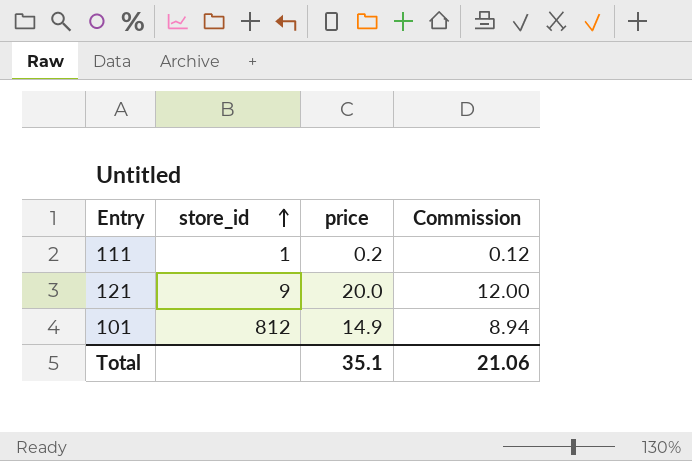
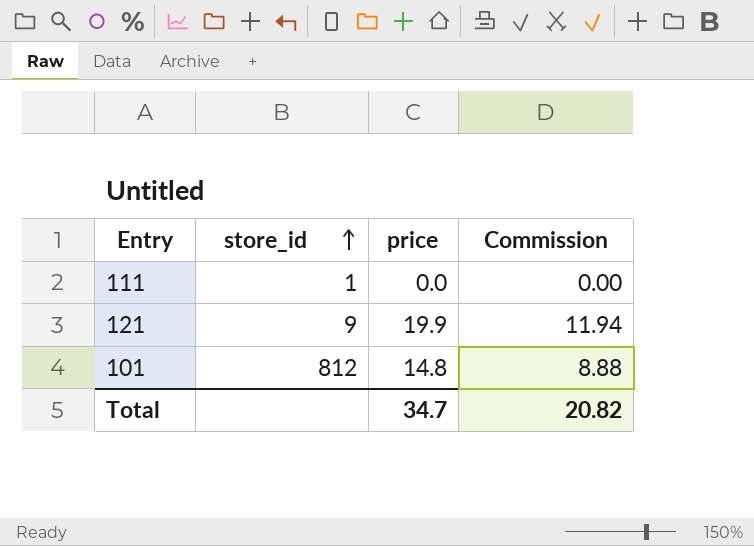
111 | price: 0.2 -> 0.0
111 | Commission: 0.12 -> 0.00
121 | price: 20.0 -> 19.9
121 | Commission: 12.00 -> 11.94
101 | price: 14.9 -> 14.8
101 | Commission: 8.94 -> 8.88
Total | price: 35.1 -> 34.7
Total | Commission: 21.06 -> 20.82

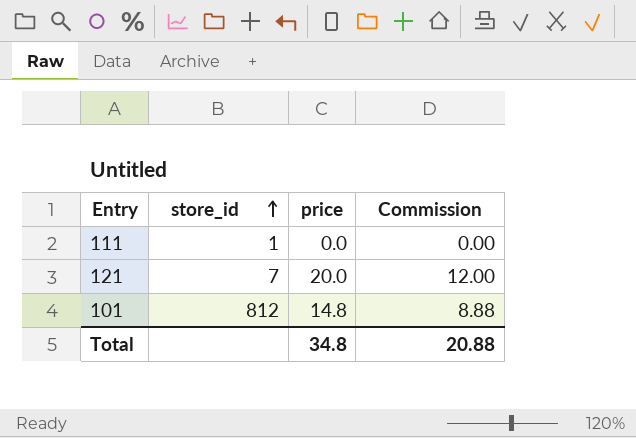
121 | store_id: 9 -> 7
121 | price: 19.9 -> 20.0
121 | Commission: 11.94 -> 12.00
Total | price: 34.7 -> 34.8
Total | Commission: 20.82 -> 20.88

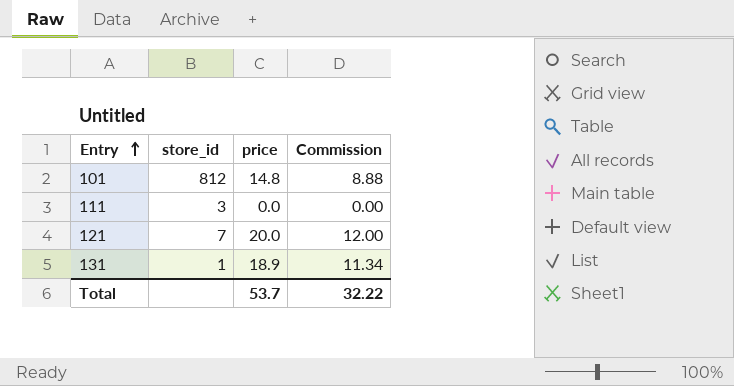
row order: store_id ascending -> Entry ascending
111 | store_id: 1 -> 3
row 131: none -> 1 | 18.9 | 11.34
Total | price: 34.8 -> 53.7
Total | Commission: 20.88 -> 32.22

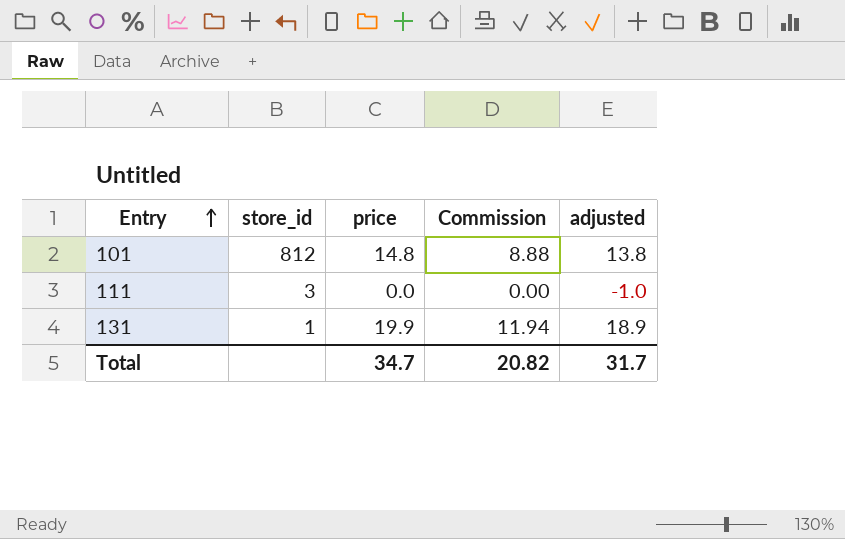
column adjusted | formula: none -> [price] - 1
row 121: 7 | 20.0 | 12.00 -> none
131 | price: 18.9 -> 19.9
131 | Commission: 11.34 -> 11.94
Total | price: 53.7 -> 34.7
Total | Commission: 32.22 -> 20.82

